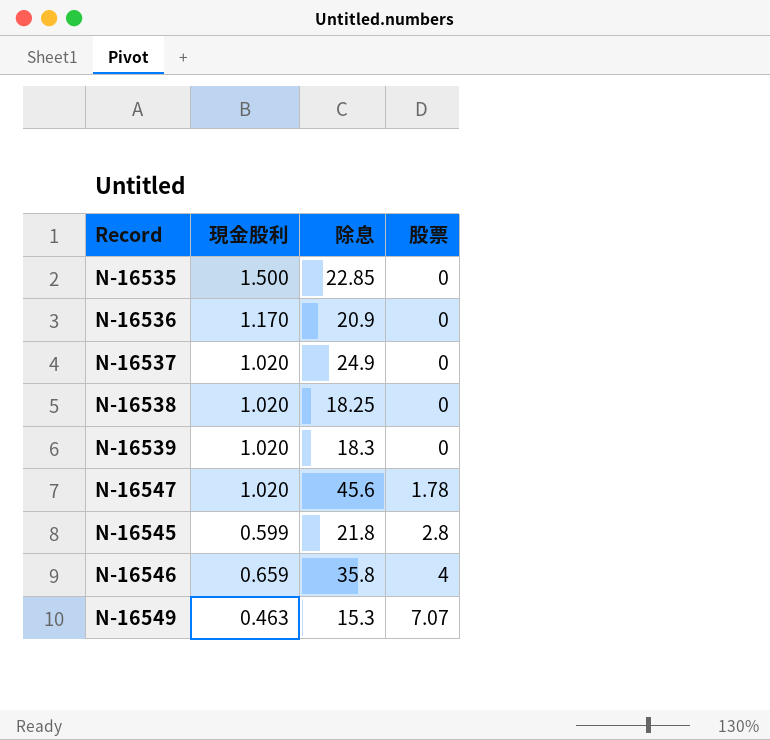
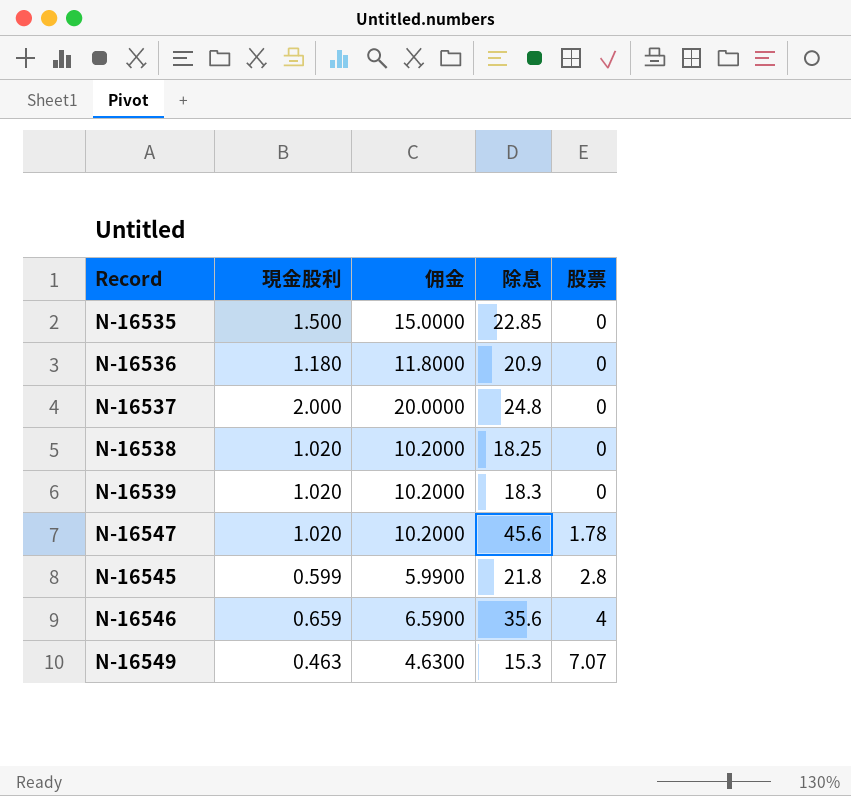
column 佣金 | formula: none -> [現金股利] * 10
N-16536 | 現金股利: 1.170 -> 1.180
N-16537 | 現金股利: 1.020 -> 2.000
N-16537 | 除息: 24.9 -> 24.8
N-16546 | 除息: 35.8 -> 35.6

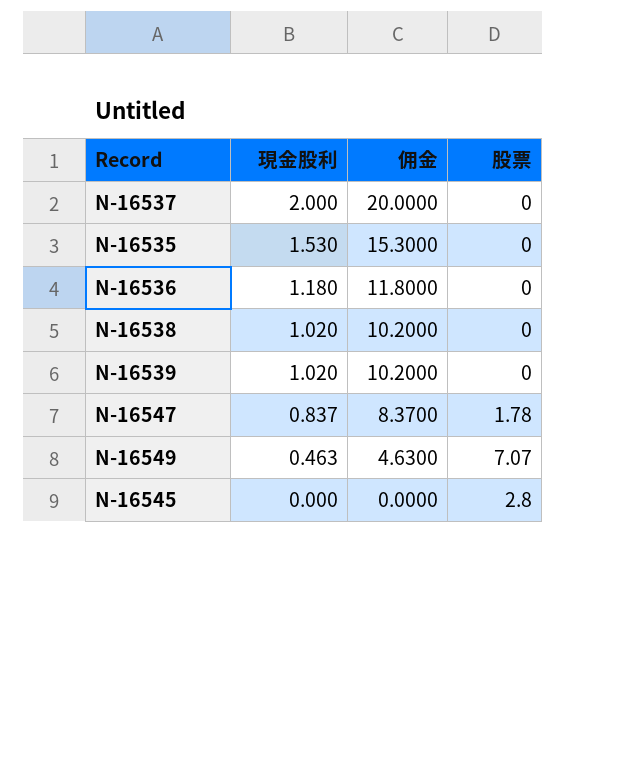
row order: 股票 ascending -> 現金股利 descending
column 除息 | position: 4 -> none
row N-16546: 0.659 | 6.5900 | 35.6 | 4 -> none
N-16535 | 現金股利: 1.500 -> 1.530
N-16535 | 佣金: 15.0000 -> 15.3000
N-16547 | 現金股利: 1.020 -> 0.837
N-16547 | 佣金: 10.2000 -> 8.3700
N-16545 | 現金股利: 0.599 -> 0.000
N-16545 | 佣金: 5.9900 -> 0.0000

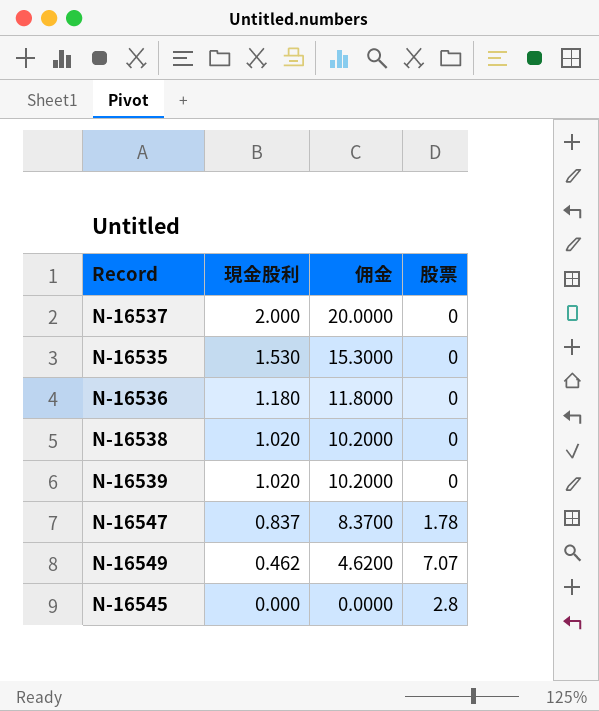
N-16549 | 現金股利: 0.463 -> 0.462
N-16549 | 佣金: 4.6300 -> 4.6200

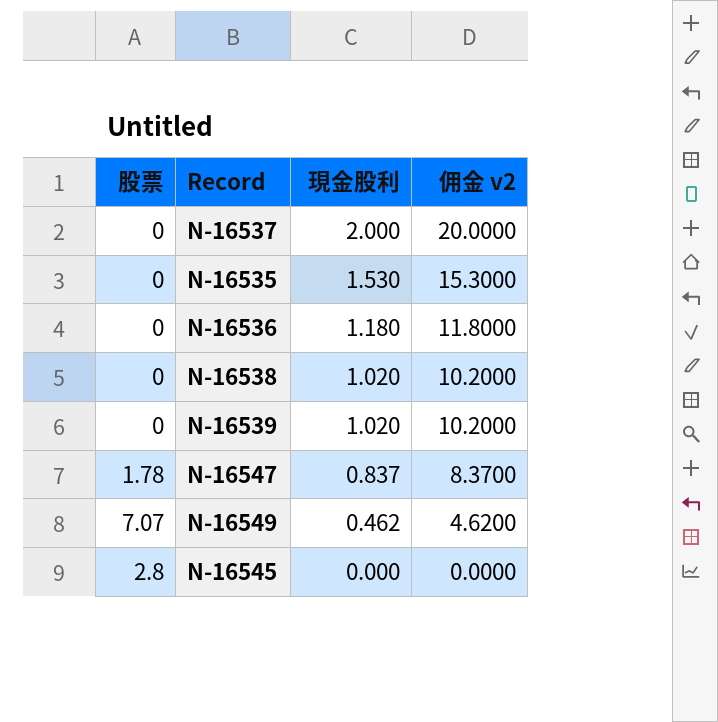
column 股票 | position: 4 -> 1
column name: 佣金 -> 佣金 v2

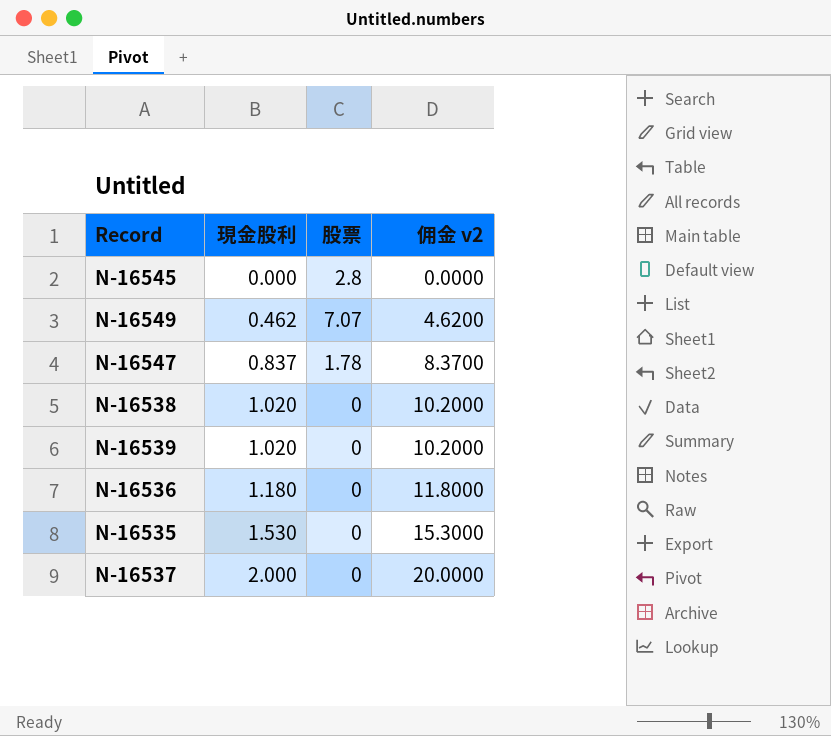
row order: 現金股利 descending -> 現金股利 ascending
column 股票 | position: 1 -> 3

